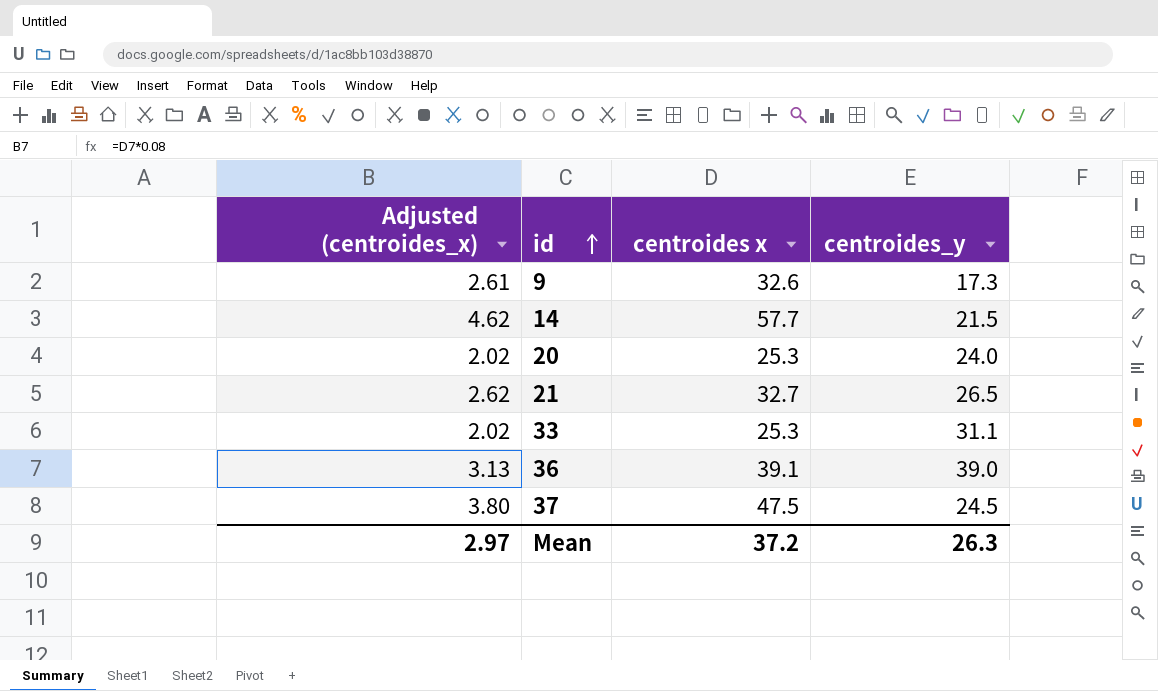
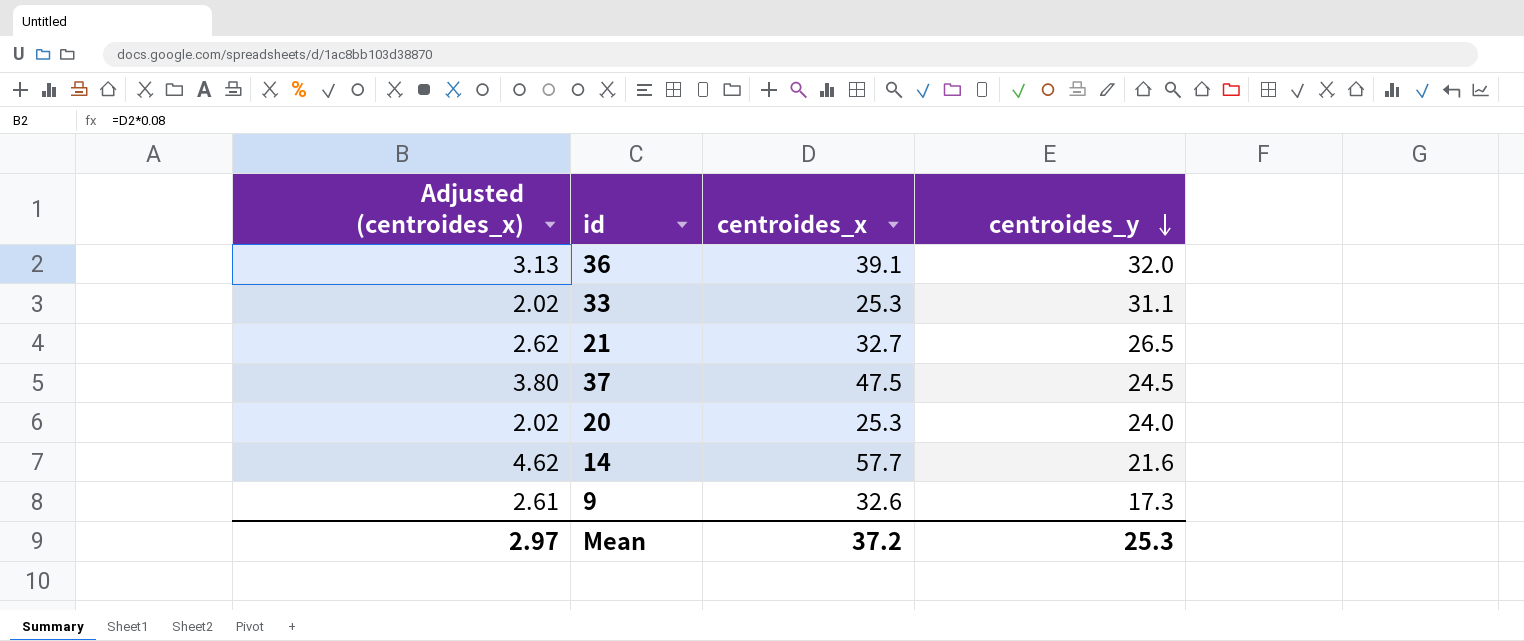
row order: id ascending -> centroides_y descending
column name: centroides x -> centroides_x
36 | centroides_y: 39.0 -> 32.0
14 | centroides_y: 21.5 -> 21.6
Mean | centroides_y: 26.3 -> 25.3

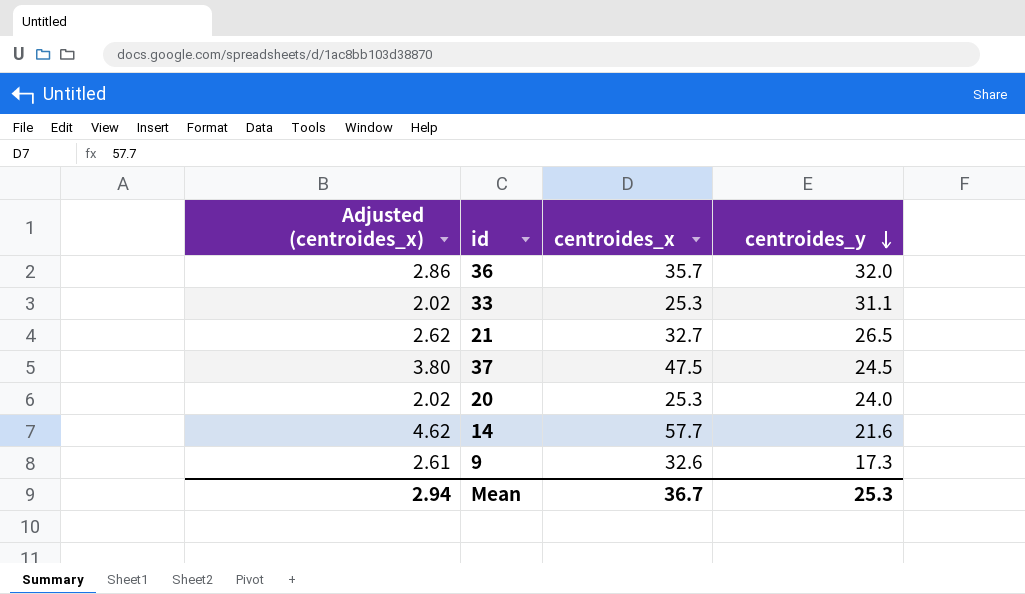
36 | Adjusted (centroides_x): 3.13 -> 2.86
36 | centroides_x: 39.1 -> 35.7
Mean | Adjusted (centroides_x): 2.97 -> 2.94
Mean | centroides_x: 37.2 -> 36.7

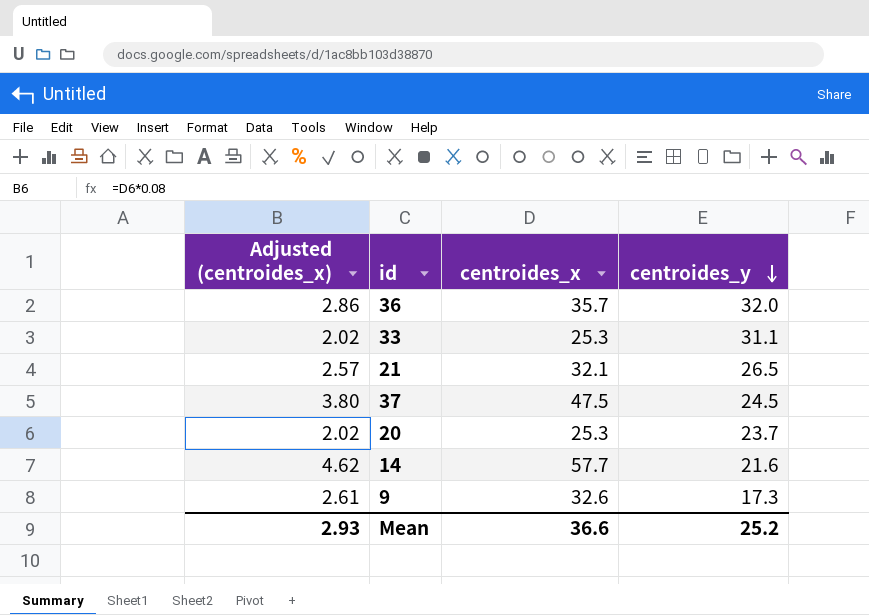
21 | Adjusted (centroides_x): 2.62 -> 2.57
21 | centroides_x: 32.7 -> 32.1
20 | centroides_y: 24.0 -> 23.7
Mean | Adjusted (centroides_x): 2.94 -> 2.93
Mean | centroides_x: 36.7 -> 36.6
Mean | centroides_y: 25.3 -> 25.2

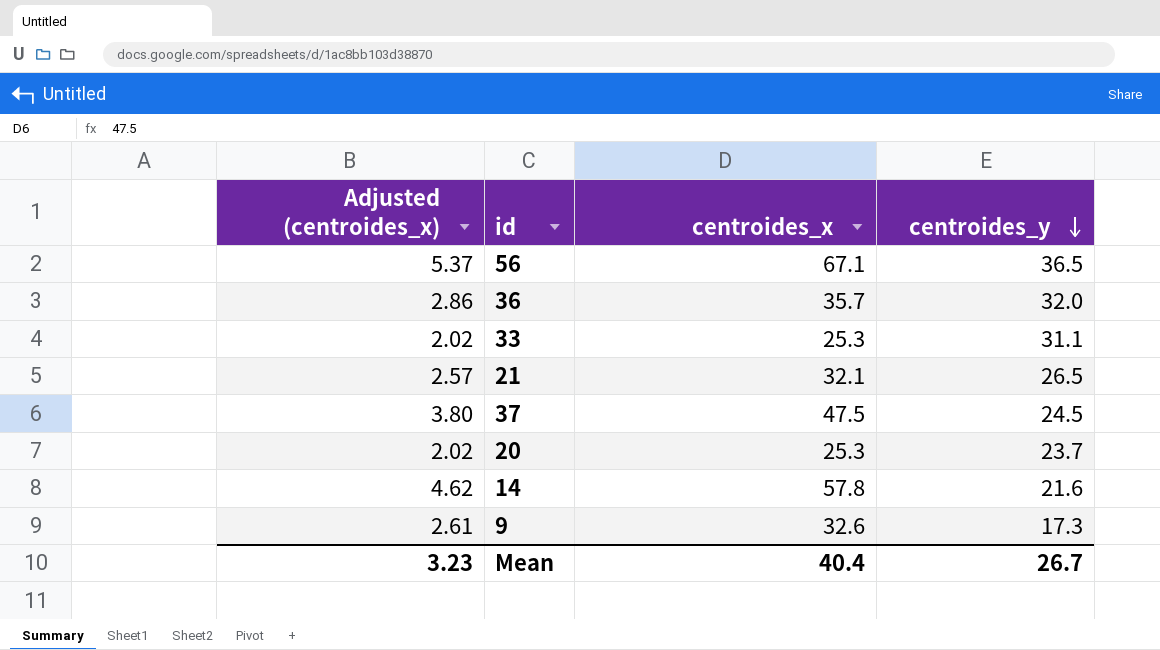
row 56: none -> 5.37 | 67.1 | 36.5
14 | centroides_x: 57.7 -> 57.8
Mean | Adjusted (centroides_x): 2.93 -> 3.23
Mean | centroides_x: 36.6 -> 40.4
Mean | centroides_y: 25.2 -> 26.7

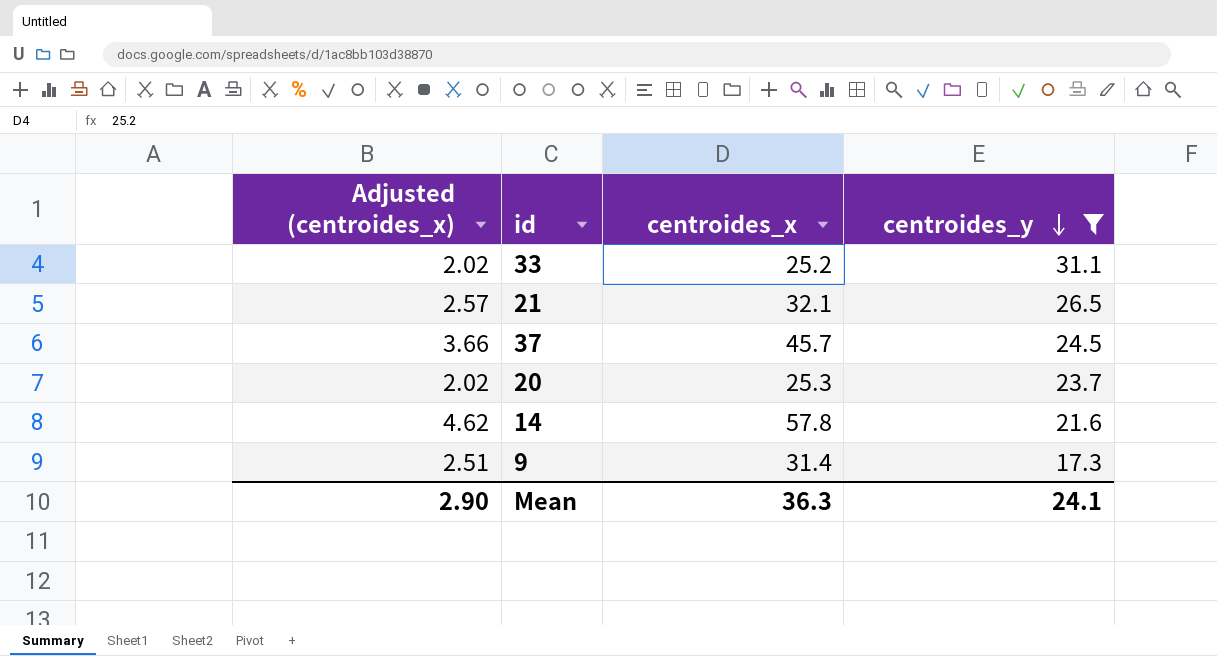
filter: none -> centroides_y <= 31.1
33 | centroides_x: 25.3 -> 25.2
37 | Adjusted (centroides_x): 3.80 -> 3.66
37 | centroides_x: 47.5 -> 45.7
9 | Adjusted (centroides_x): 2.61 -> 2.51
9 | centroides_x: 32.6 -> 31.4
Mean | Adjusted (centroides_x): 3.23 -> 2.90
Mean | centroides_x: 40.4 -> 36.3
Mean | centroides_y: 26.7 -> 24.1

